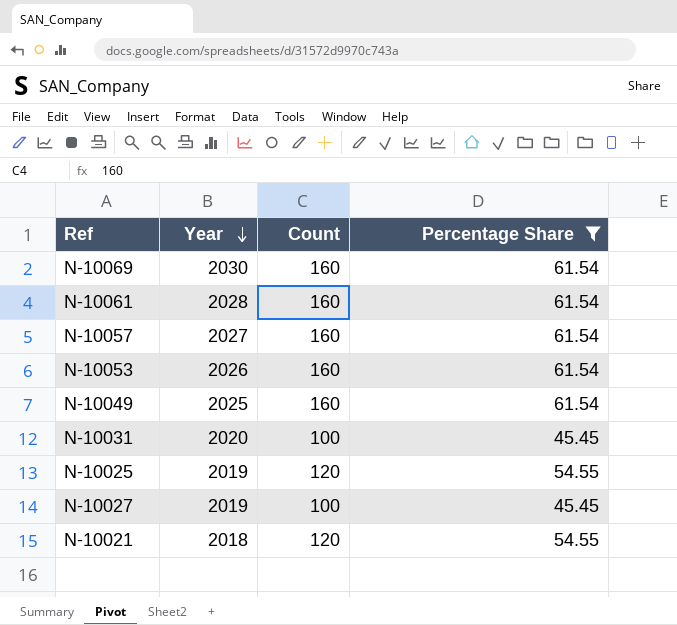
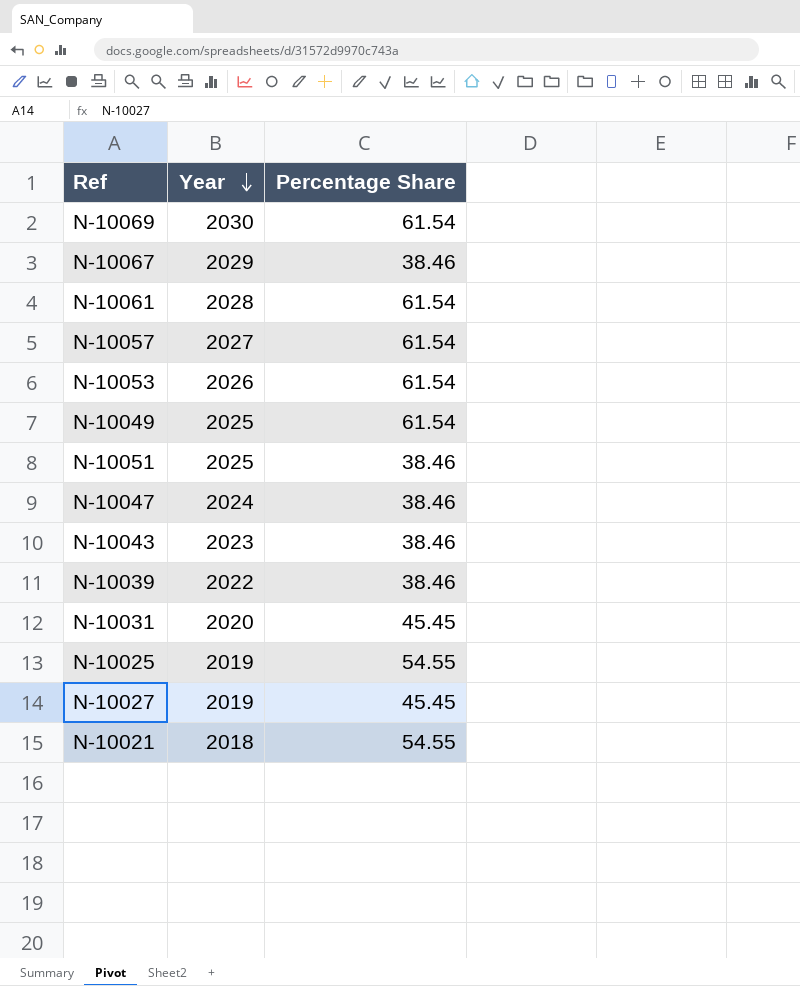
filter: Percentage Share != 38.46 -> none
column Count | position: 3 -> none

